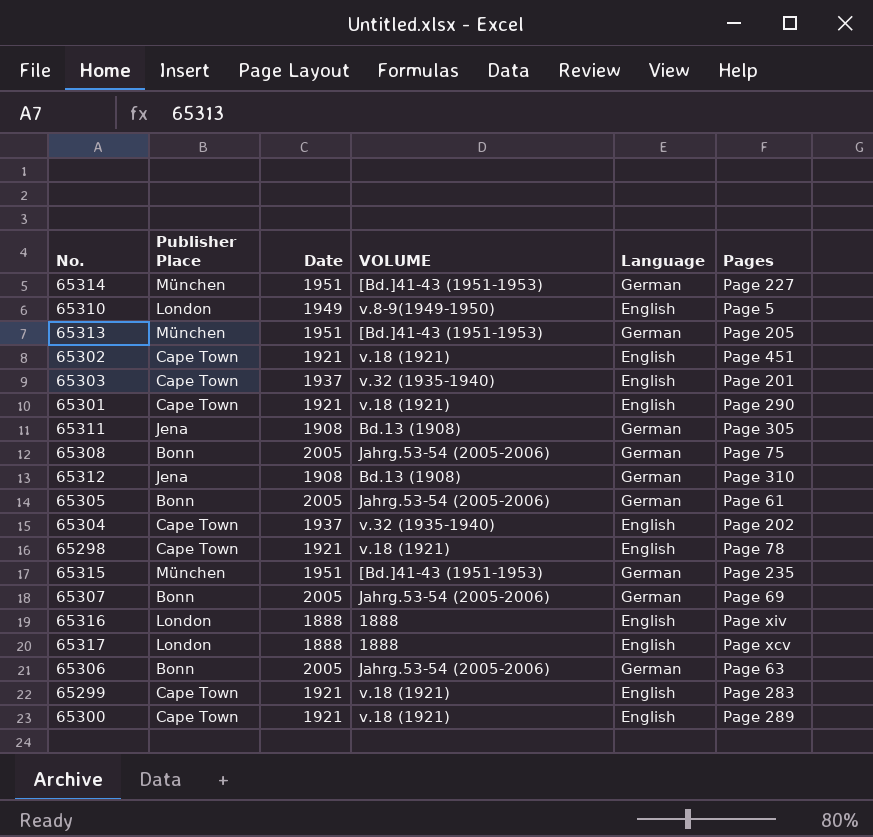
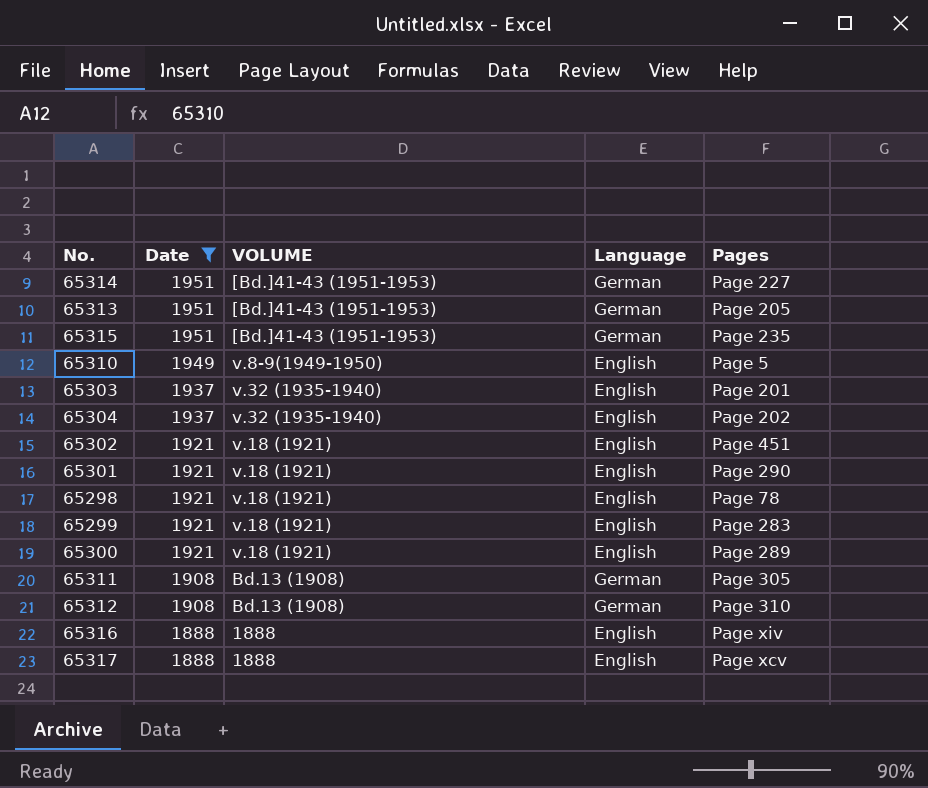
filter: none -> Date != 2005
row order: none -> Date descending
column Publisher Place | position: 2 -> none

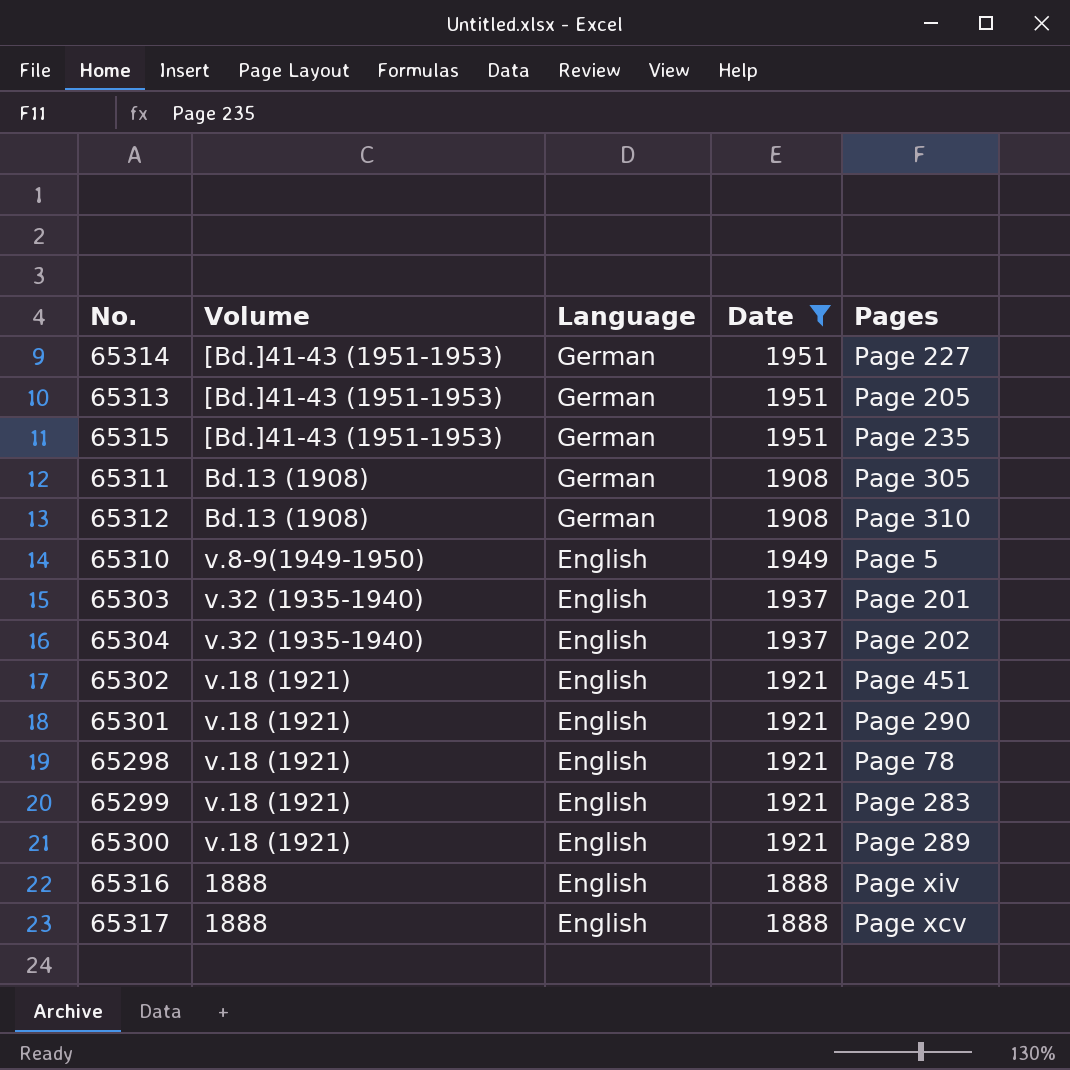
row order: Date descending -> Language descending
column name: VOLUME -> Volume
column Date | position: 2 -> 4

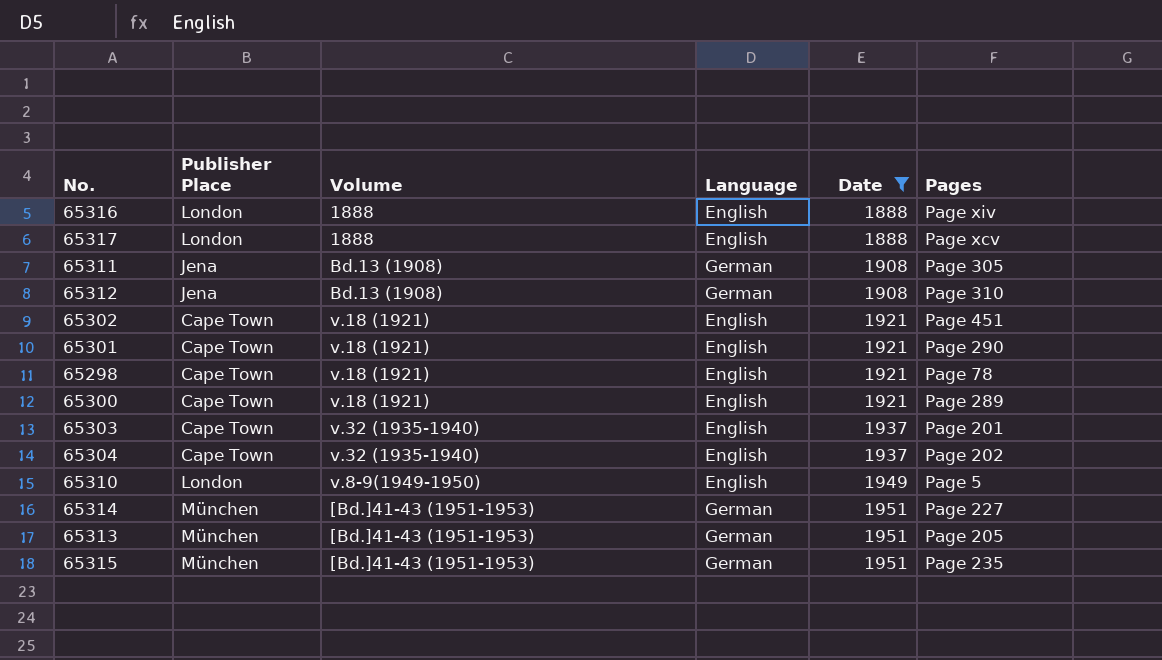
row order: Language descending -> Date ascending
column Publisher Place | position: none -> 2
row 65299: v.18 (1921) | English | 1921 | Page 283 -> none

